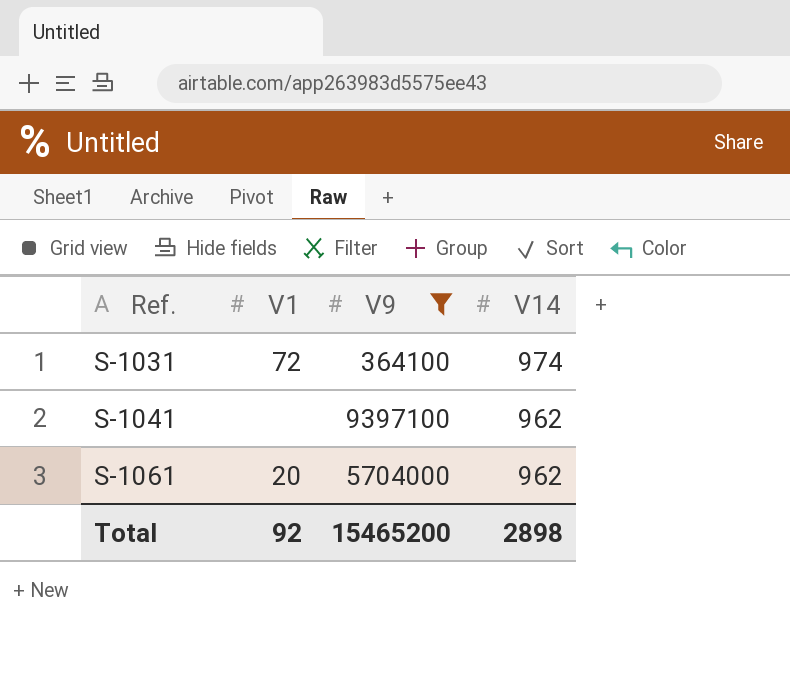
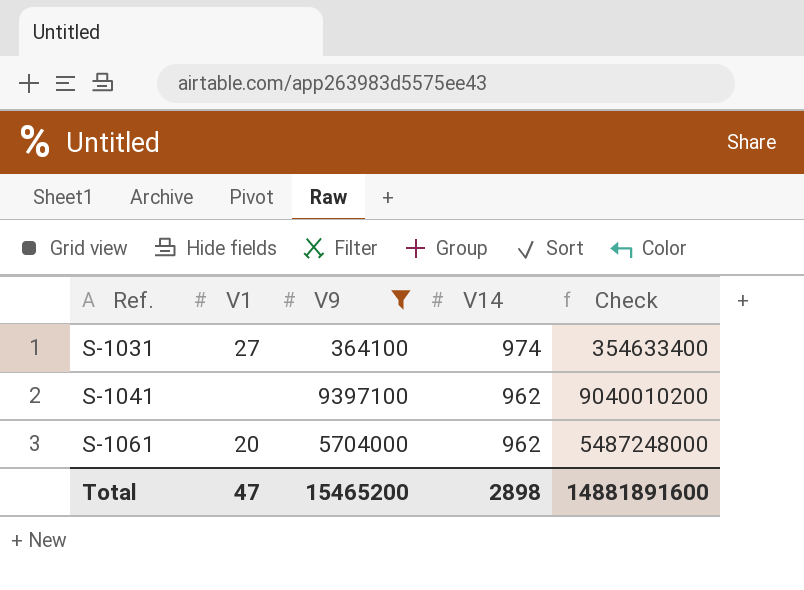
column Check | formula: none -> [V9] * [V14]
S-1031 | V1: 72 -> 27
Total | V1: 92 -> 47

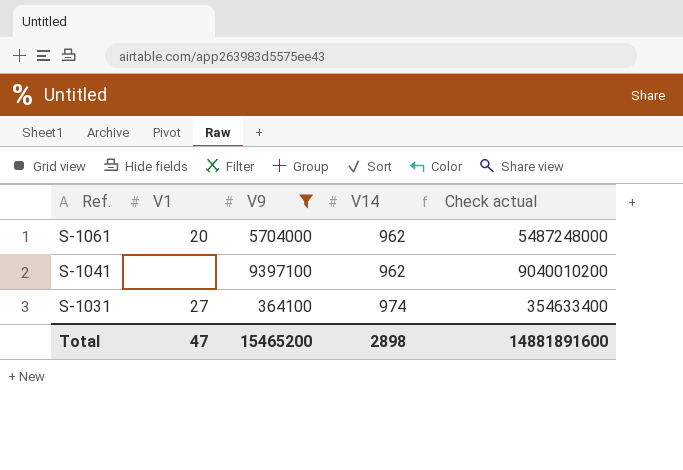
row order: Ref. ascending -> Ref. descending
column name: Check -> Check actual

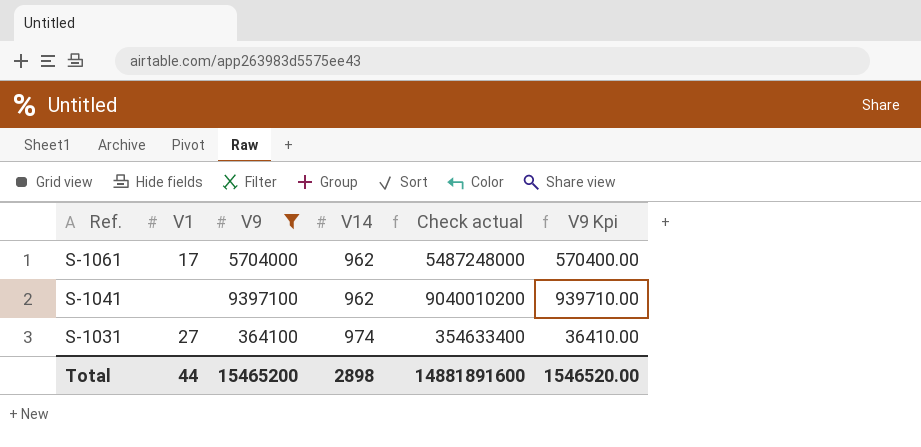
column V9 Kpi | formula: none -> [V9] * 0.1
S-1061 | V1: 20 -> 17
Total | V1: 47 -> 44

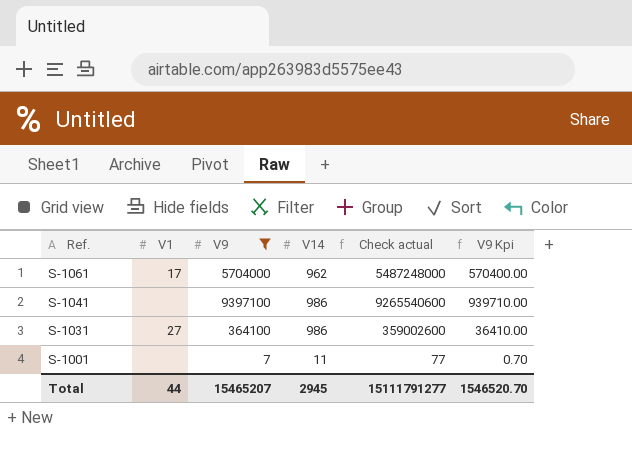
S-1041 | V14: 962 -> 986
S-1041 | Check actual: 9040010200 -> 9265540600
S-1031 | V14: 974 -> 986
S-1031 | Check actual: 354633400 -> 359002600
row S-1001: none -> none | 7 | 11 | 77 | 0.70
Total | V9: 15465200 -> 15465207
Total | V14: 2898 -> 2945
Total | Check actual: 14881891600 -> 15111791277
Total | V9 Kpi: 1546520.00 -> 1546520.70

